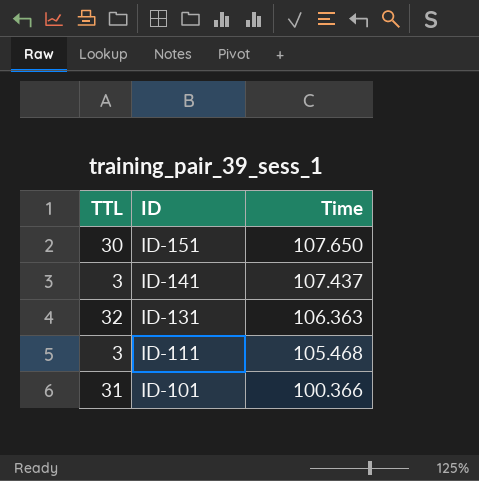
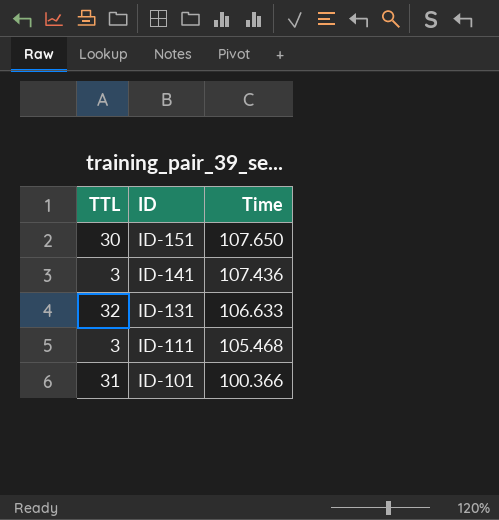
ID-141 | Time: 107.437 -> 107.436
ID-131 | Time: 106.363 -> 106.633

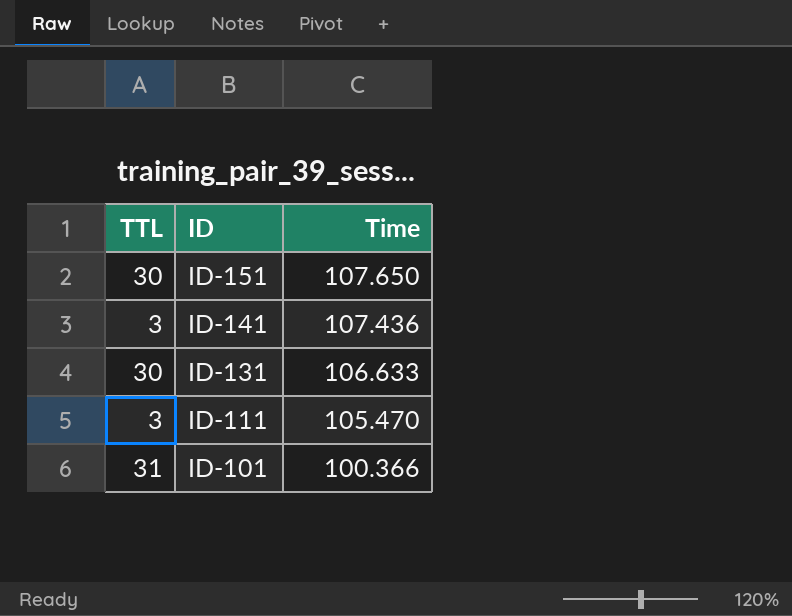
ID-131 | TTL: 32 -> 30
ID-111 | Time: 105.468 -> 105.470

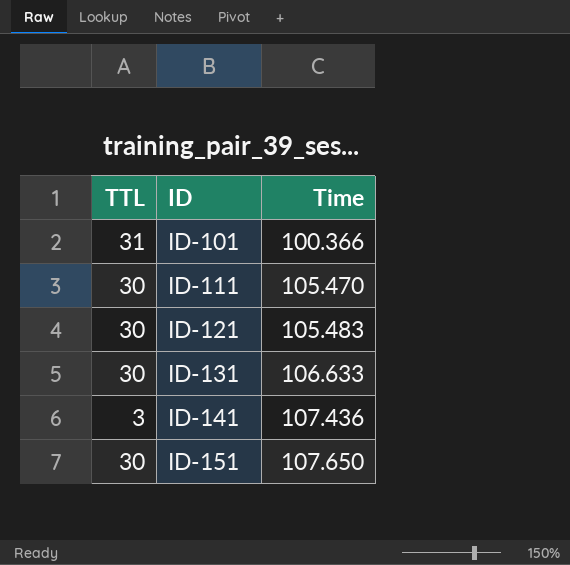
row order: ID descending -> ID ascending
ID-111 | TTL: 3 -> 30
row ID-121: none -> 30 | 105.483

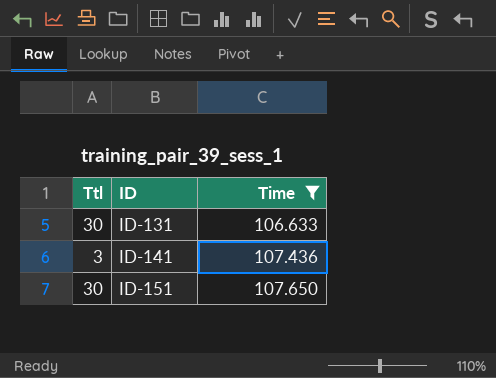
filter: none -> Time >= 106.633
column name: TTL -> Ttl

